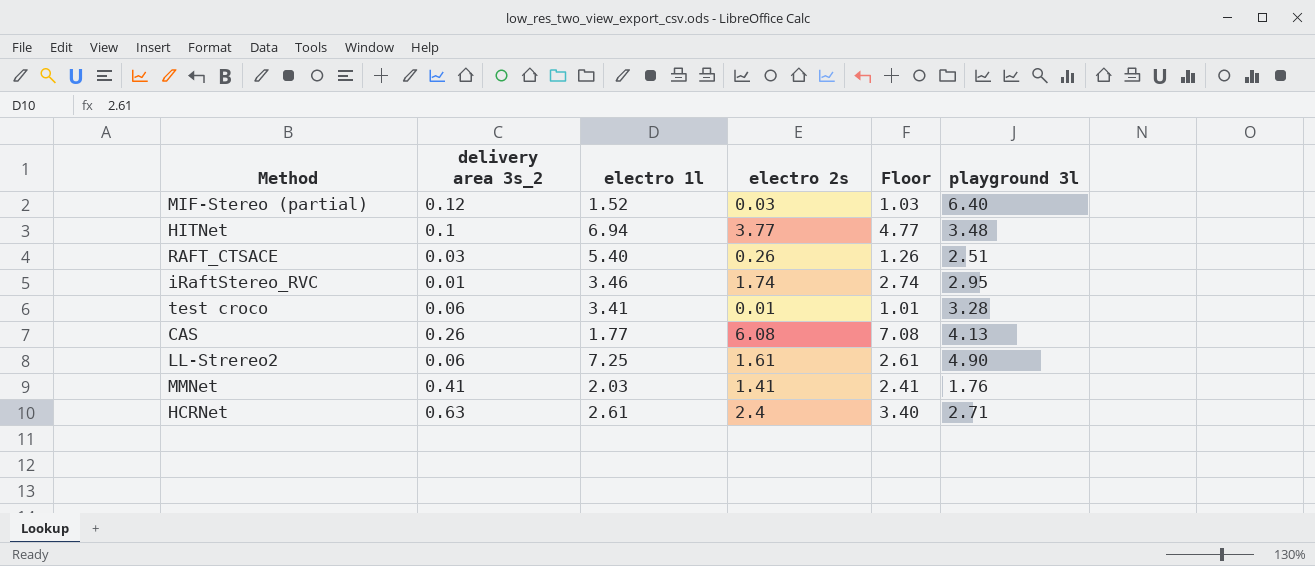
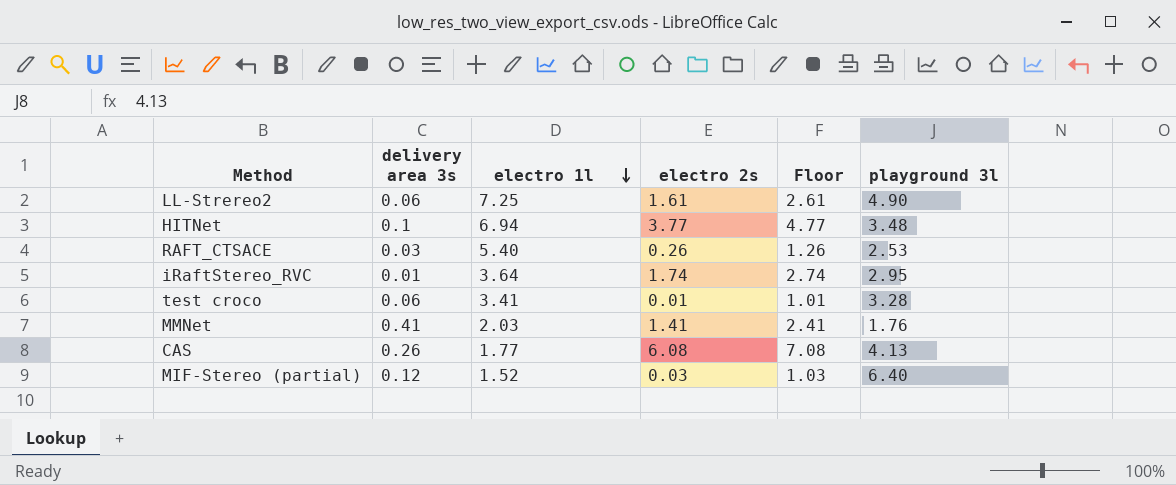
row order: none -> electro 1l descending
column name: delivery area 3s_2 -> delivery area 3s
row HCRNet: 0.63 | 2.61 | 2.4 | 3.40 | 2.71 -> none
RAFT_CTSACE | playground 3l: 2.51 -> 2.53
iRaftStereo_RVC | electro 1l: 3.46 -> 3.64

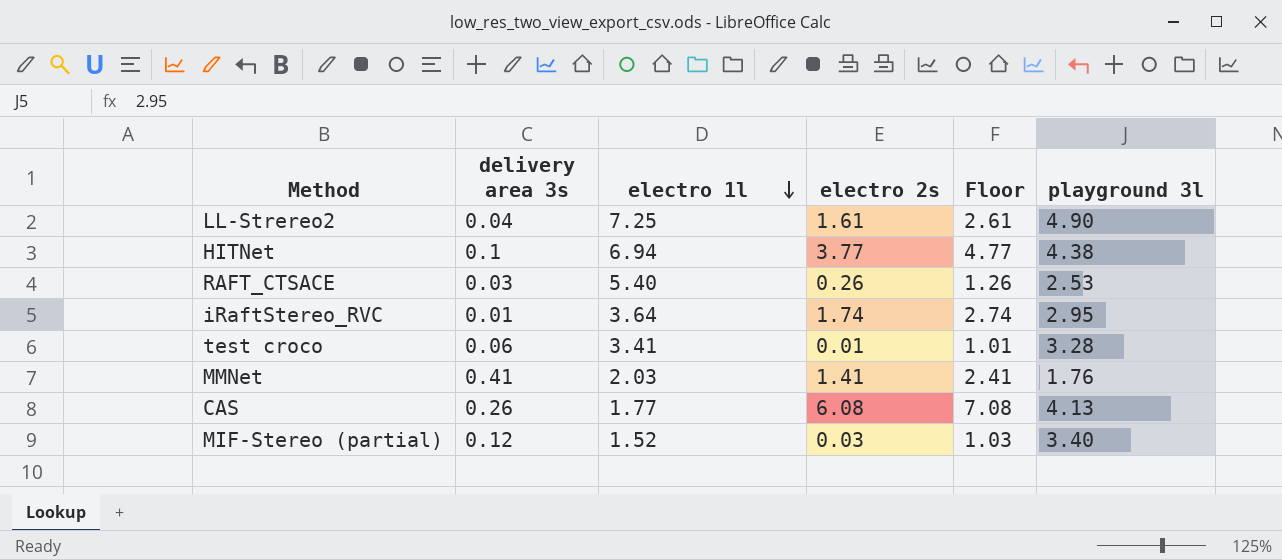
LL-Strereo2 | delivery area 3s: 0.06 -> 0.04
HITNet | playground 3l: 3.48 -> 4.38
MIF-Stereo (partial) | playground 3l: 6.40 -> 3.40

